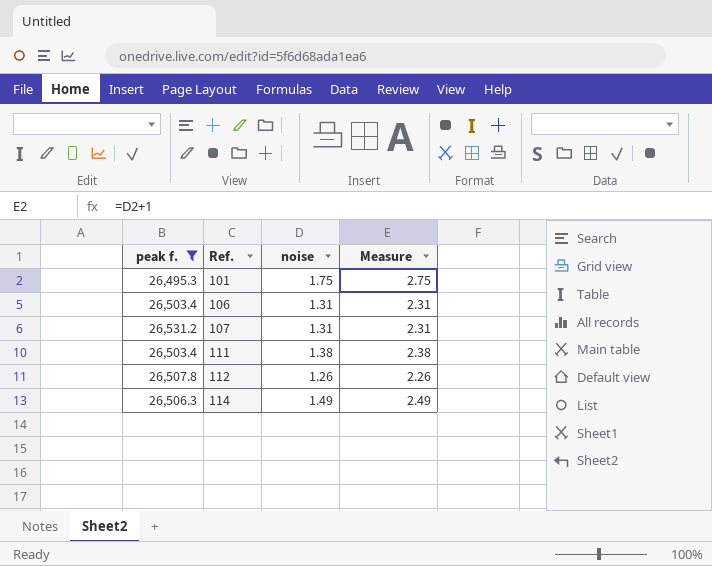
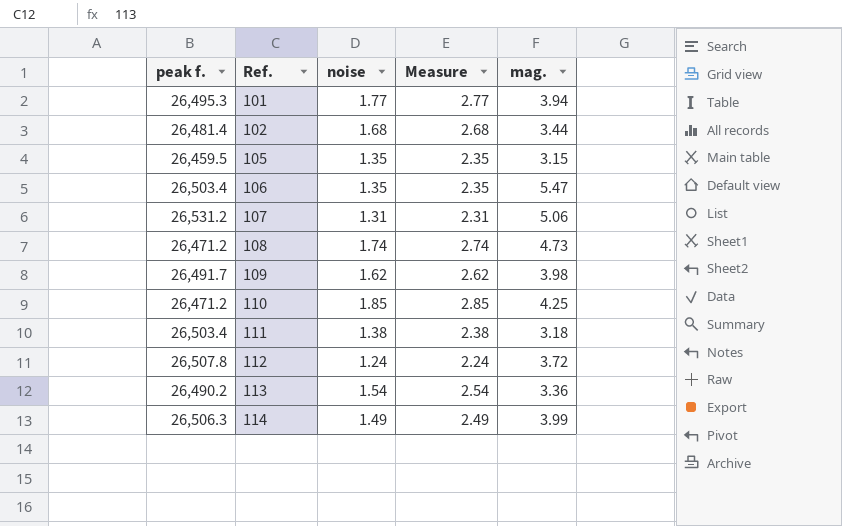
filter: peak f. >= 26,495.3 -> none
column mag. | position: none -> 5
101 | noise: 1.75 -> 1.77
101 | Measure: 2.75 -> 2.77
106 | noise: 1.31 -> 1.35
106 | Measure: 2.31 -> 2.35
112 | noise: 1.26 -> 1.24
112 | Measure: 2.26 -> 2.24

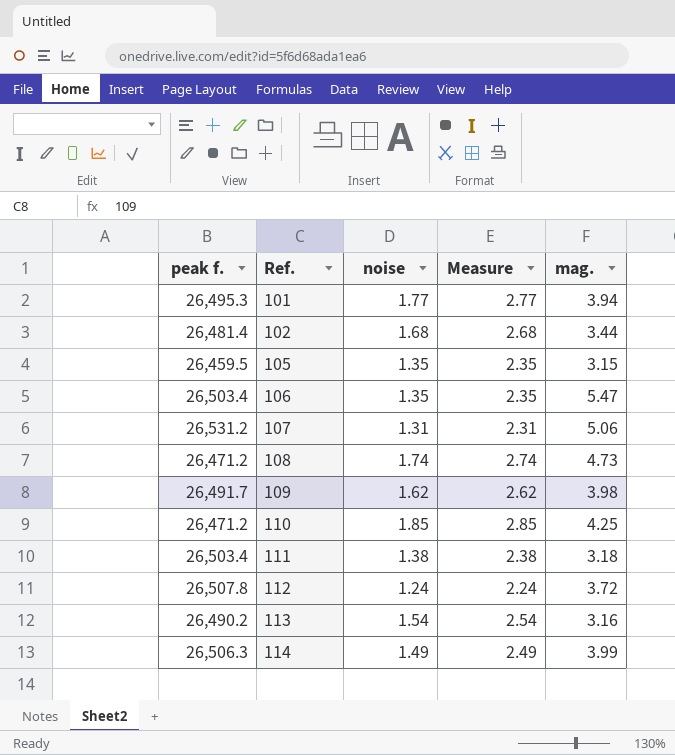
113 | mag.: 3.36 -> 3.16

